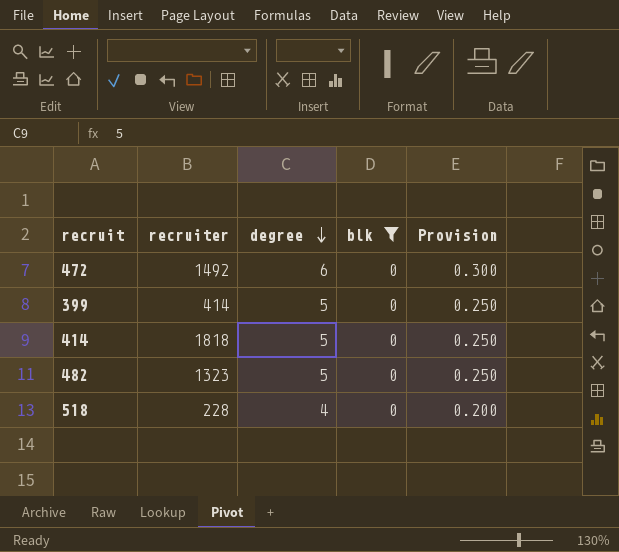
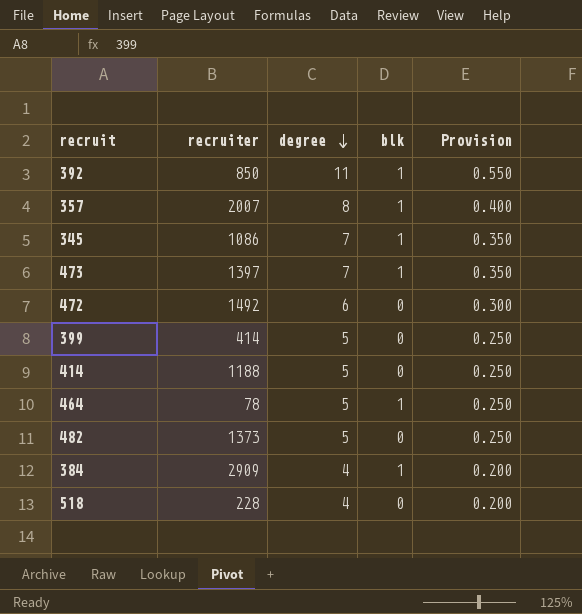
filter: blk = 0 -> none
414 | recruiter: 1818 -> 1188
482 | recruiter: 1323 -> 1373

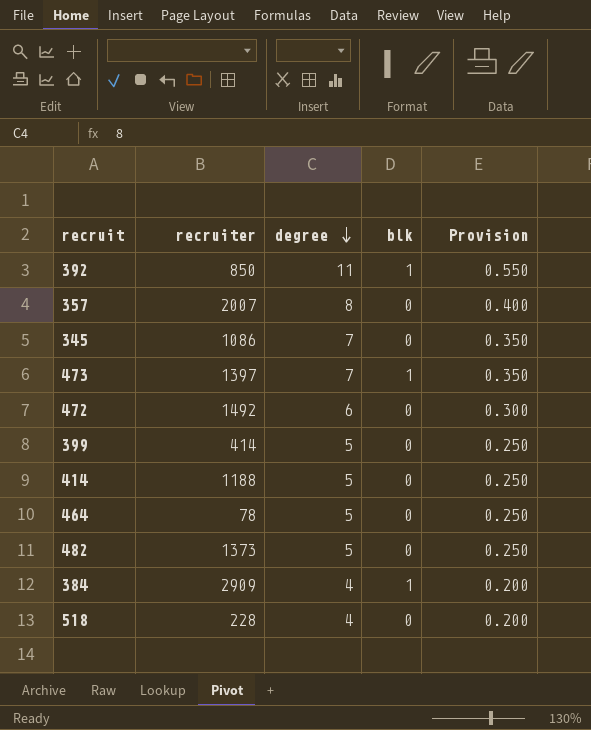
357 | blk: 1 -> 0
345 | blk: 1 -> 0
464 | blk: 1 -> 0

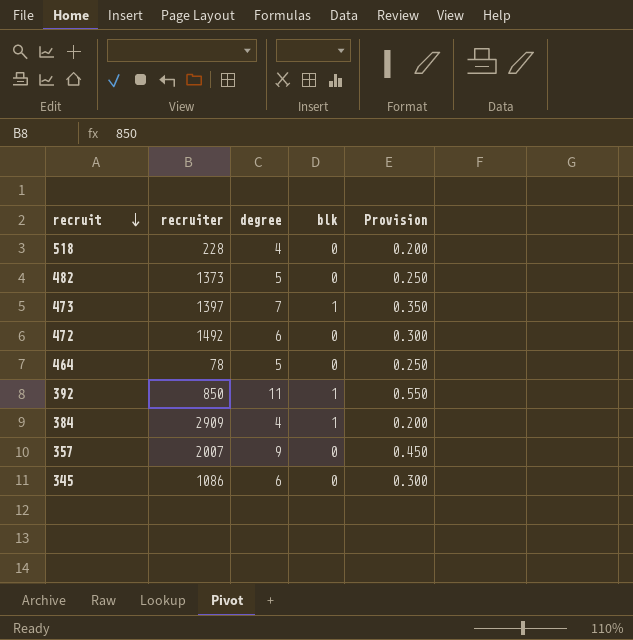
row order: degree descending -> recruit descending
row 399: 414 | 5 | 0 | 0.250 -> none
row 414: 1188 | 5 | 0 | 0.250 -> none
357 | degree: 8 -> 9
357 | Provision: 0.400 -> 0.450
345 | degree: 7 -> 6
345 | Provision: 0.350 -> 0.300

